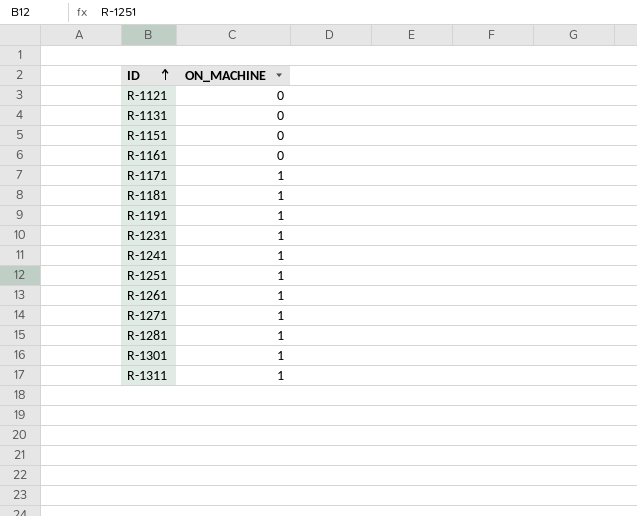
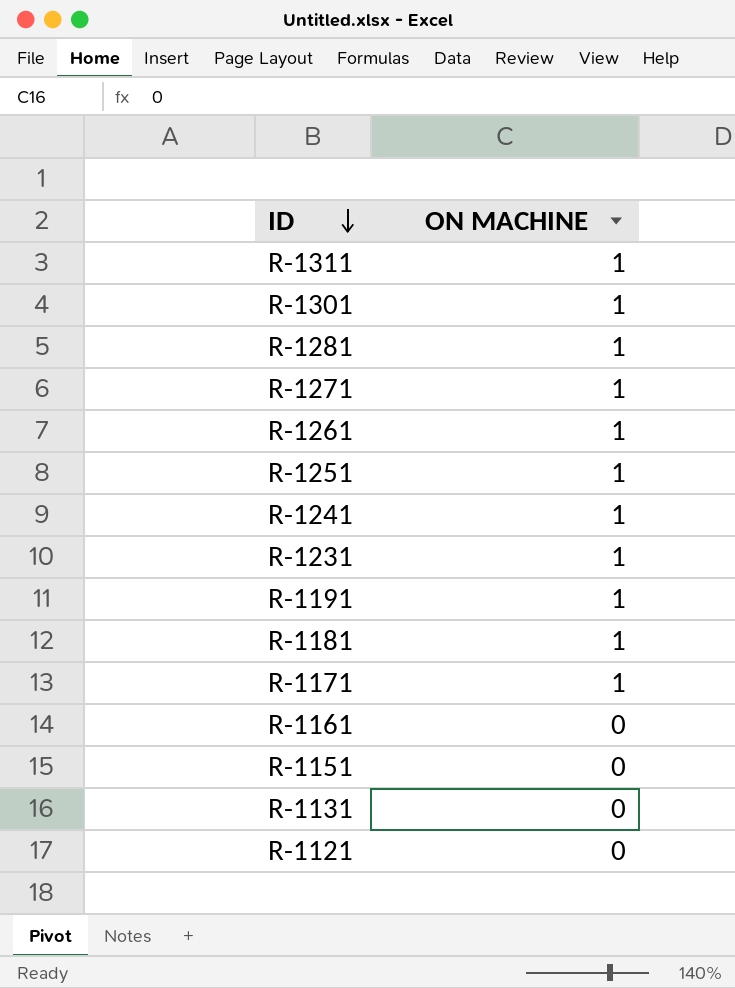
row order: ID ascending -> ID descending
column name: ON_MACHINE -> ON MACHINE

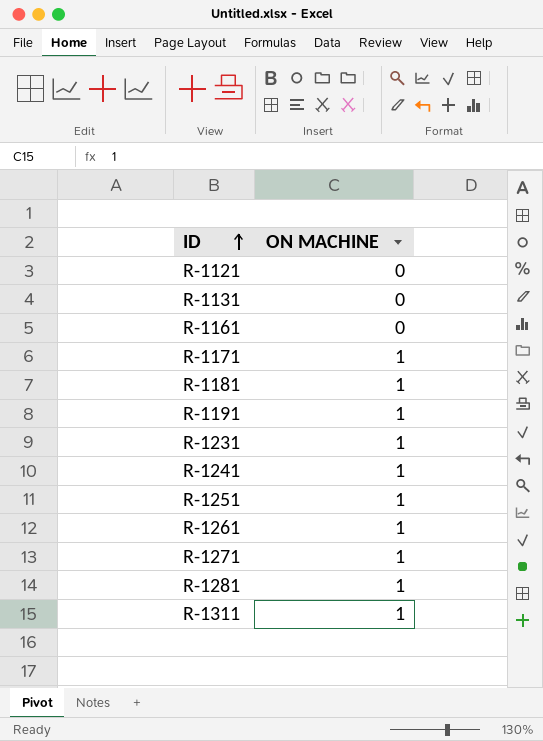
row order: ID descending -> ID ascending
row R-1301: 1 -> none
row R-1151: 0 -> none

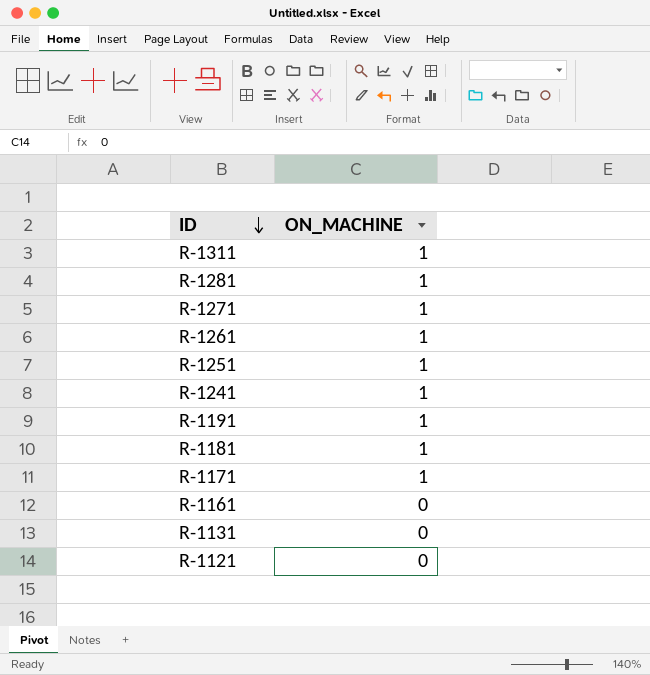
row order: ID ascending -> ID descending
column name: ON MACHINE -> ON_MACHINE
row R-1231: 1 -> none

